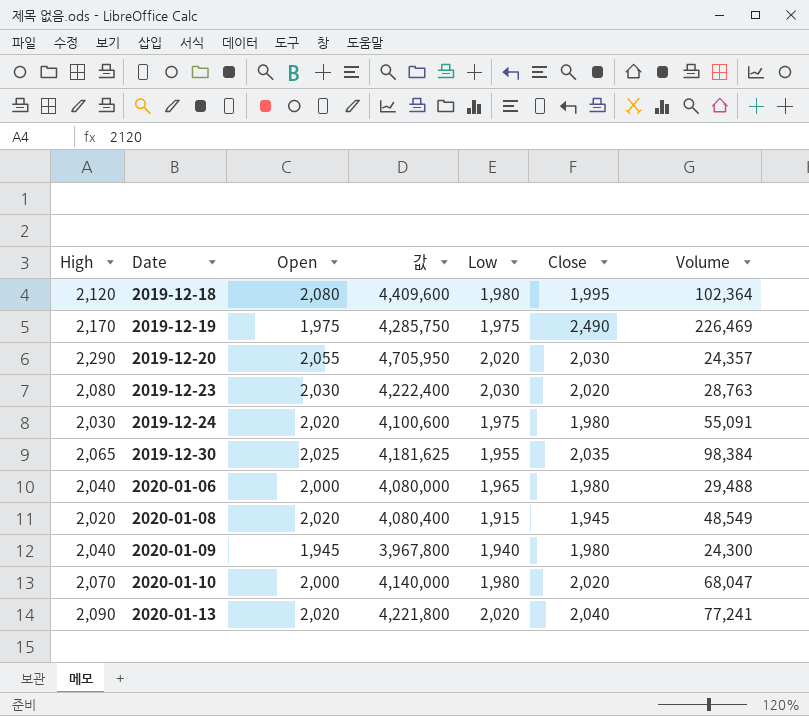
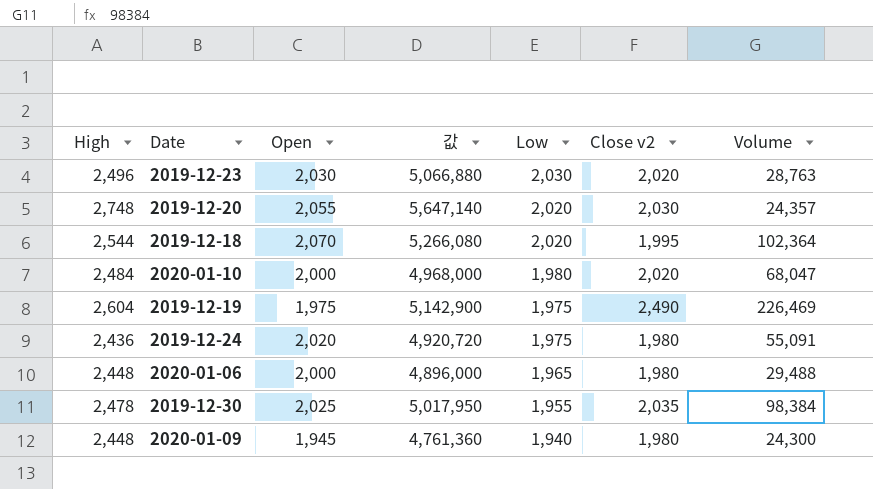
row order: Date ascending -> Low descending
column name: Close -> Close v2
row 2020-01-08: 2,020 | 2,020 | 4,080,400 | 1,915 | 1,945 | 48,549 -> none
row 2020-01-13: 2,090 | 2,020 | 4,221,800 | 2,020 | 2,040 | 77,241 -> none
2019-12-23 | High: 2,080 -> 2,496
2019-12-23 | 값: 4,222,400 -> 5,066,880
2019-12-20 | High: 2,290 -> 2,748
2019-12-20 | 값: 4,705,950 -> 5,647,140
2019-12-18 | High: 2,120 -> 2,544
2019-12-18 | Open: 2,080 -> 2,070
2019-12-18 | 값: 4,409,600 -> 5,266,080
2019-12-18 | Low: 1,980 -> 2,020
2020-01-10 | High: 2,070 -> 2,484
2020-01-10 | 값: 4,140,000 -> 4,968,000
2019-12-19 | High: 2,170 -> 2,604
2019-12-19 | 값: 4,285,750 -> 5,142,900
2019-12-24 | High: 2,030 -> 2,436
2019-12-24 | 값: 4,100,600 -> 4,920,720
2020-01-06 | High: 2,040 -> 2,448
2020-01-06 | 값: 4,080,000 -> 4,896,000
2019-12-30 | High: 2,065 -> 2,478
2019-12-30 | 값: 4,181,625 -> 5,017,950
2020-01-09 | High: 2,040 -> 2,448
2020-01-09 | 값: 3,967,800 -> 4,761,360

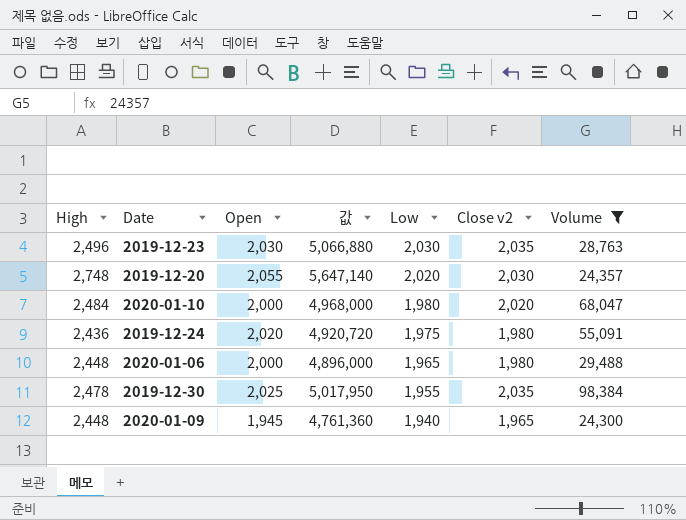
filter: none -> Volume <= 98,384
2019-12-23 | Close v2: 2,020 -> 2,035
2020-01-09 | Close v2: 1,980 -> 1,965

